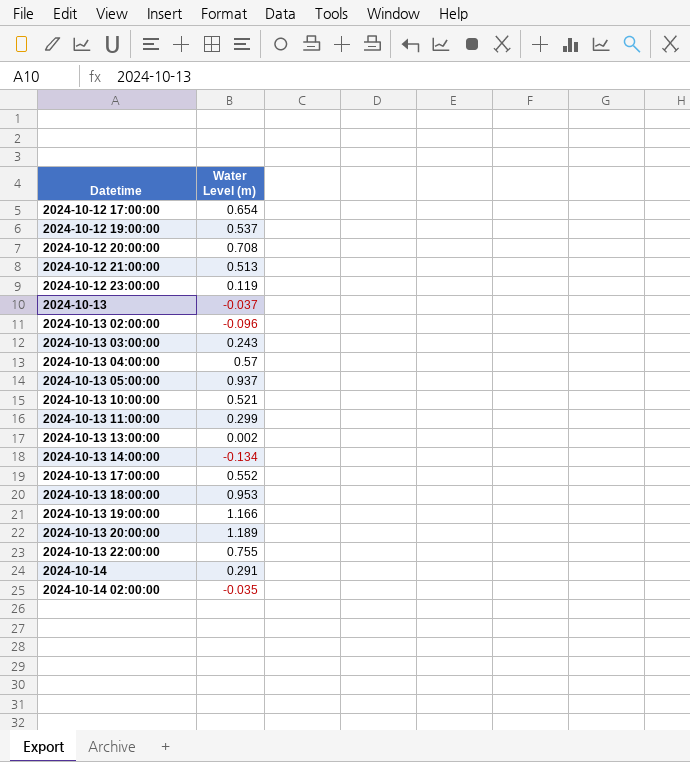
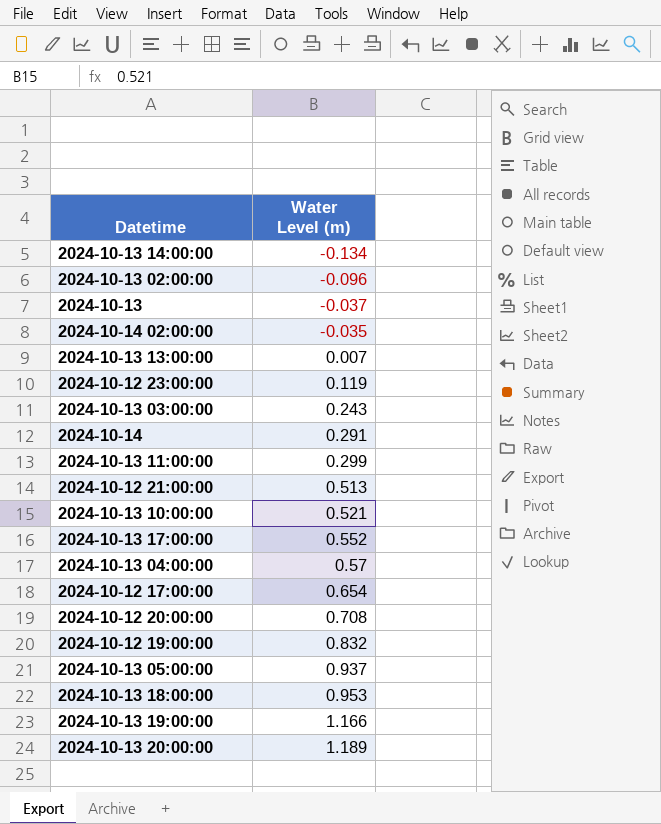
row order: Datetime ascending -> Water Level (m) ascending
row 2024-10-13 22:00:00: 0.755 -> none
2024-10-13 13:00:00 | Water Level (m): 0.002 -> 0.007
2024-10-12 19:00:00 | Water Level (m): 0.537 -> 0.832

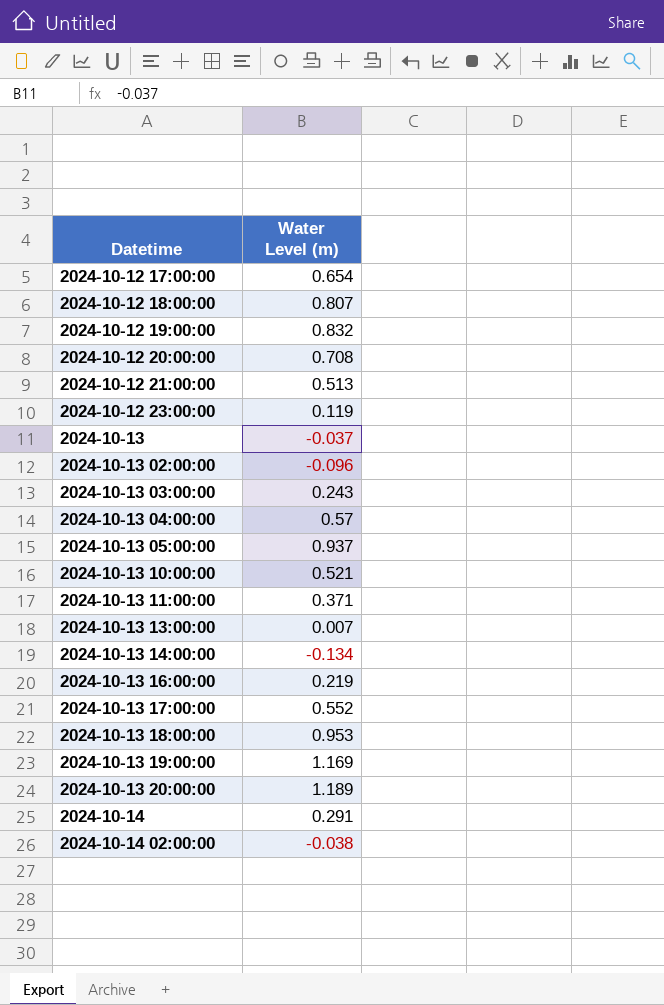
row order: Water Level (m) ascending -> Datetime ascending
row 2024-10-12 18:00:00: none -> 0.807
2024-10-13 11:00:00 | Water Level (m): 0.299 -> 0.371
row 2024-10-13 16:00:00: none -> 0.219
2024-10-13 19:00:00 | Water Level (m): 1.166 -> 1.169
2024-10-14 02:00:00 | Water Level (m): -0.035 -> -0.038

